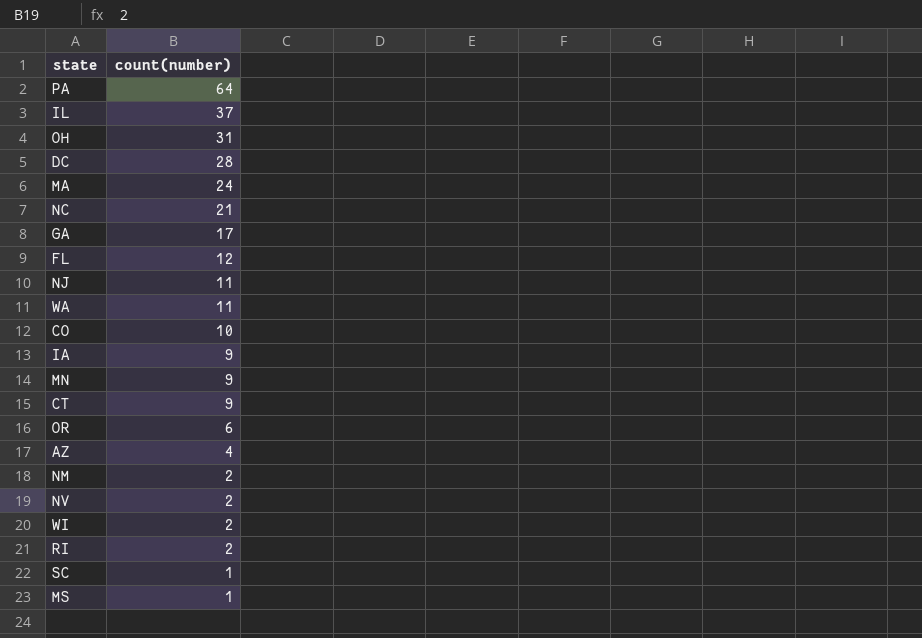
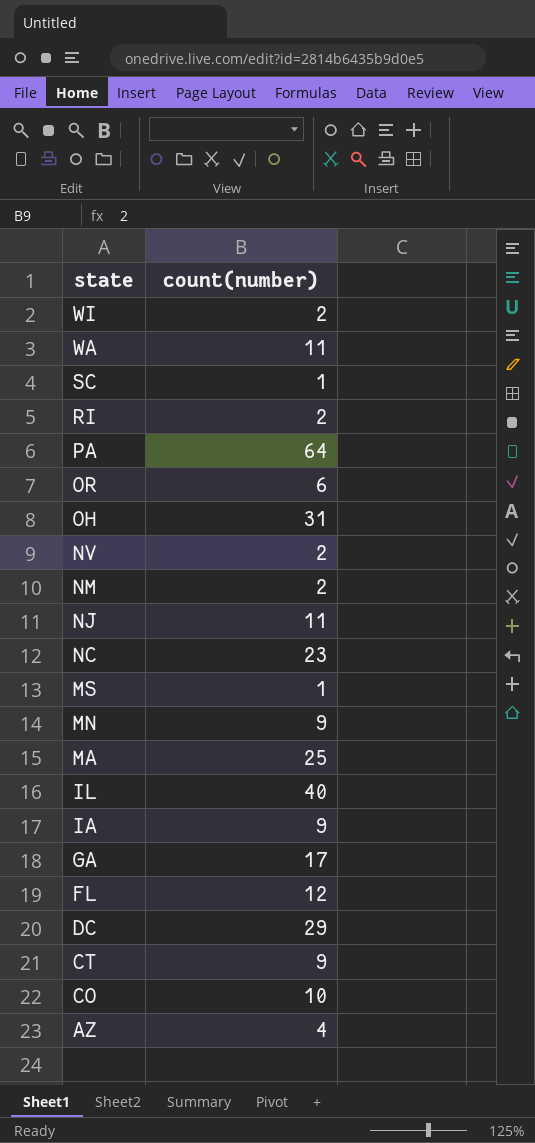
row order: count(number) descending -> state descending
NC | count(number): 21 -> 23
MA | count(number): 24 -> 25
IL | count(number): 37 -> 40
DC | count(number): 28 -> 29

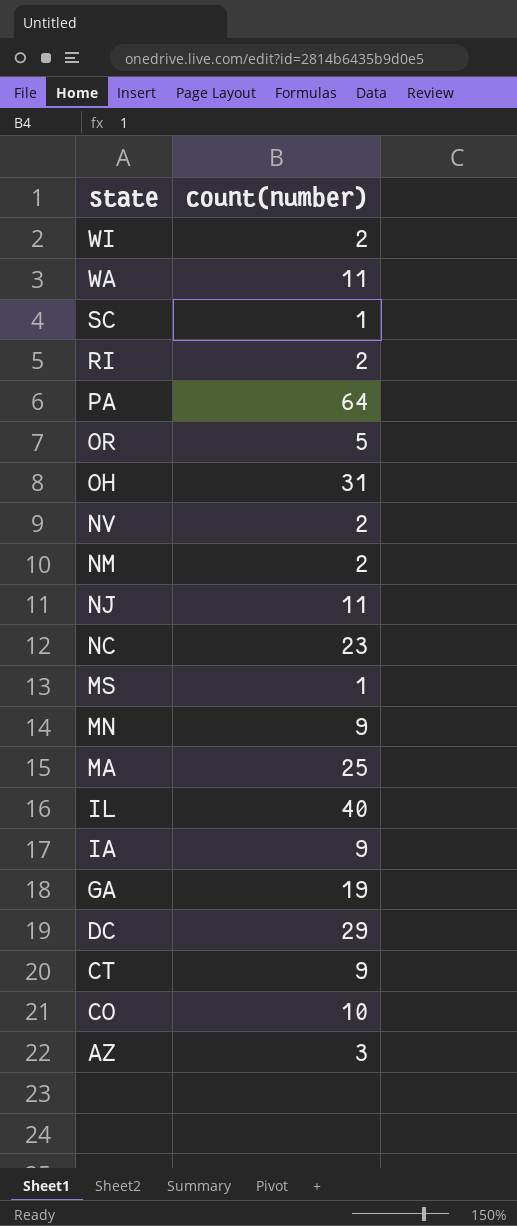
row FL: 12 -> none
OR | count(number): 6 -> 5
GA | count(number): 17 -> 19
AZ | count(number): 4 -> 3

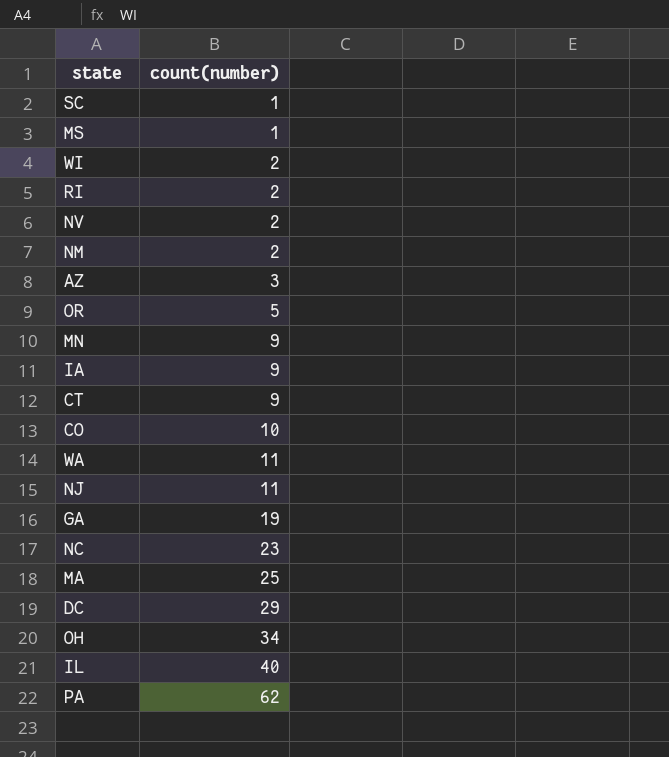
row order: state descending -> count(number) ascending
OH | count(number): 31 -> 34
PA | count(number): 64 -> 62

